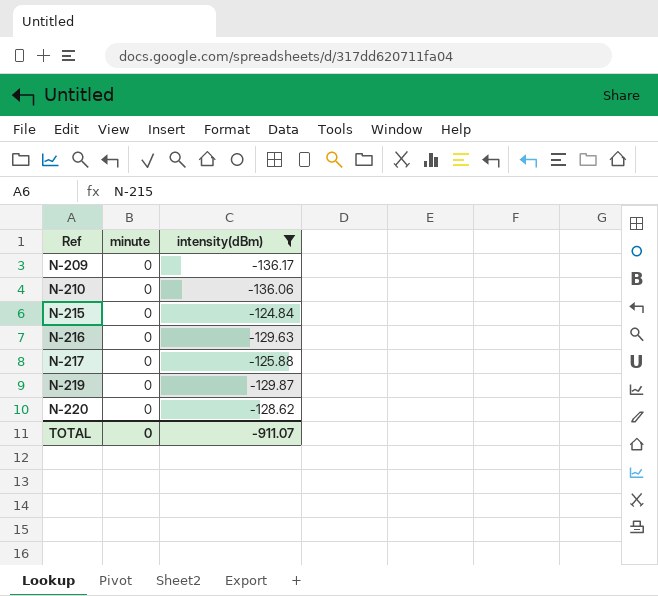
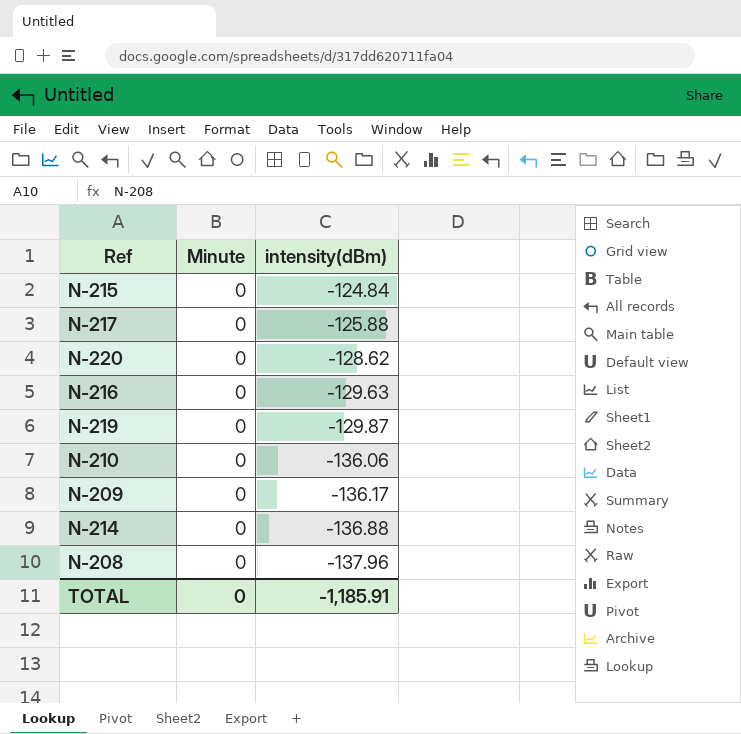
filter: intensity(dBm) >= -136.17 -> none
row order: Ref ascending -> intensity(dBm) descending
column name: minute -> Minute
TOTAL | intensity(dBm): -911.07 -> -1,185.91

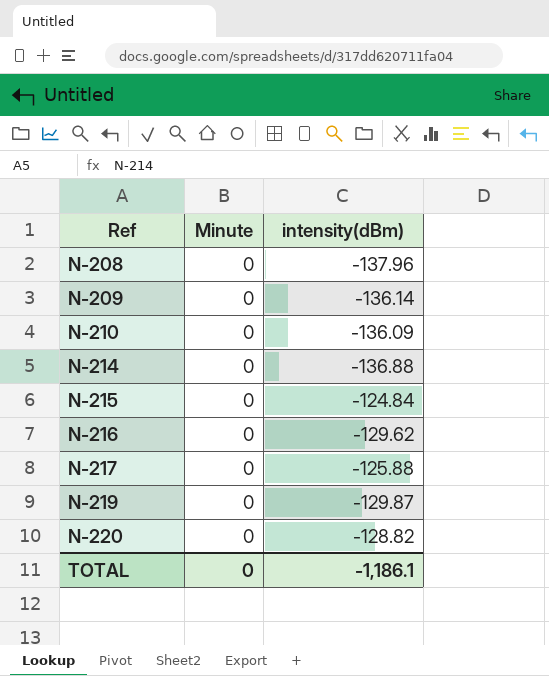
row order: intensity(dBm) descending -> Ref ascending
N-209 | intensity(dBm): -136.17 -> -136.14
N-210 | intensity(dBm): -136.06 -> -136.09
N-216 | intensity(dBm): -129.63 -> -129.62
N-220 | intensity(dBm): -128.62 -> -128.82
TOTAL | intensity(dBm): -1,185.91 -> -1,186.1

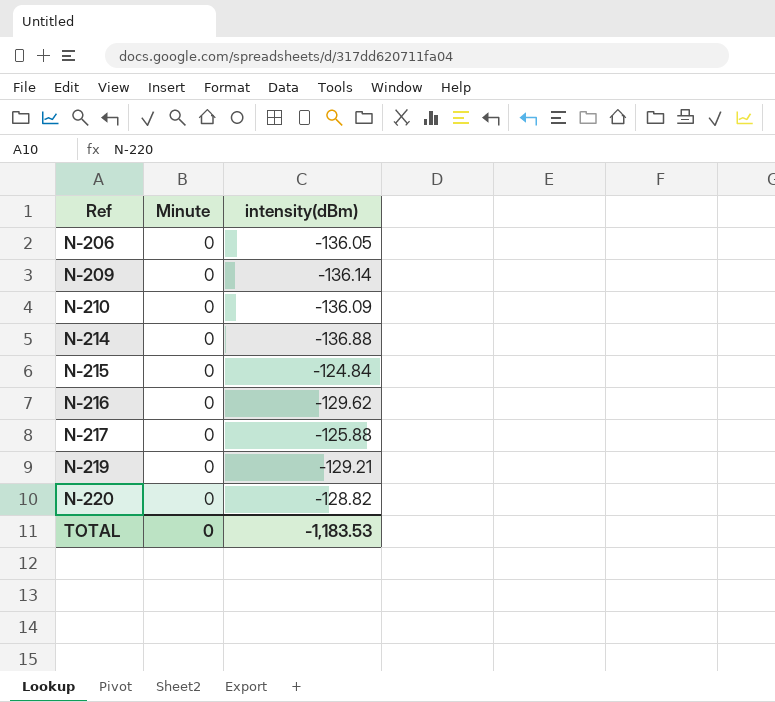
row N-208: 0 | -137.96 -> none
row N-206: none -> 0 | -136.05
N-219 | intensity(dBm): -129.87 -> -129.21
TOTAL | intensity(dBm): -1,186.1 -> -1,183.53

